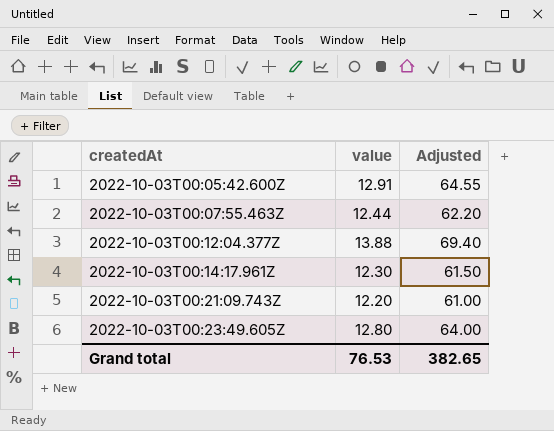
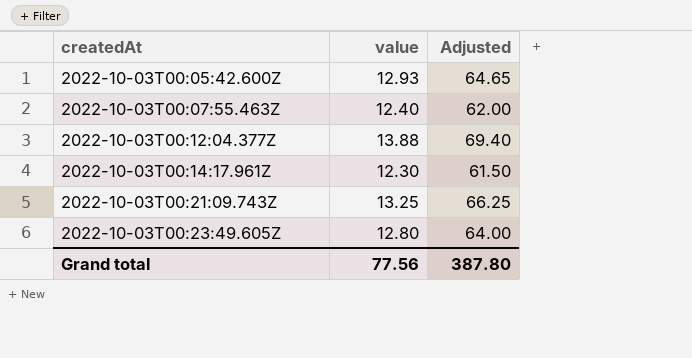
2022-10-03T00:05:42.600Z | value: 12.91 -> 12.93
2022-10-03T00:05:42.600Z | Adjusted: 64.55 -> 64.65
2022-10-03T00:07:55.463Z | value: 12.44 -> 12.40
2022-10-03T00:07:55.463Z | Adjusted: 62.20 -> 62.00
2022-10-03T00:21:09.743Z | value: 12.20 -> 13.25
2022-10-03T00:21:09.743Z | Adjusted: 61.00 -> 66.25
Grand total | value: 76.53 -> 77.56
Grand total | Adjusted: 382.65 -> 387.80

